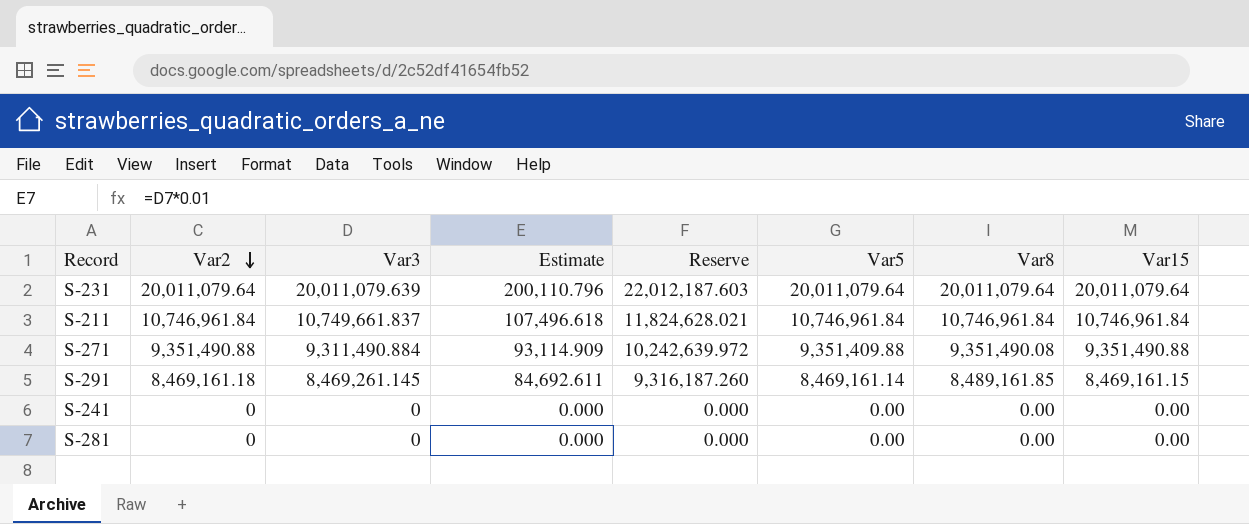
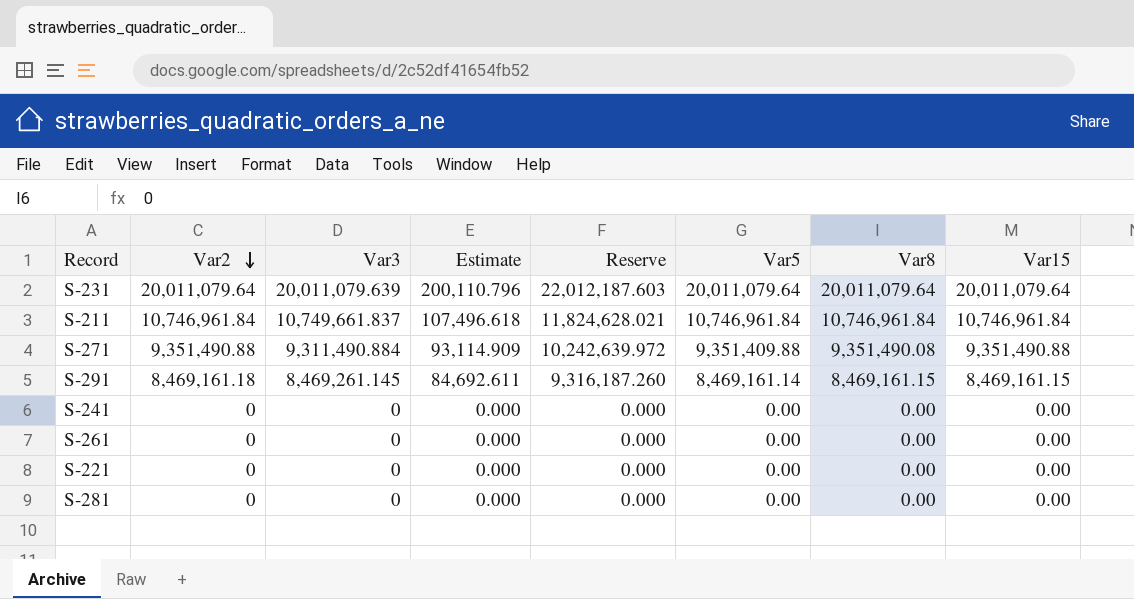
S-291 | Var8: 8,489,161.85 -> 8,469,161.15
row S-261: none -> 0 | 0 | 0.000 | 0.000 | 0.00 | 0.00 | 0.00
row S-221: none -> 0 | 0 | 0.000 | 0.000 | 0.00 | 0.00 | 0.00

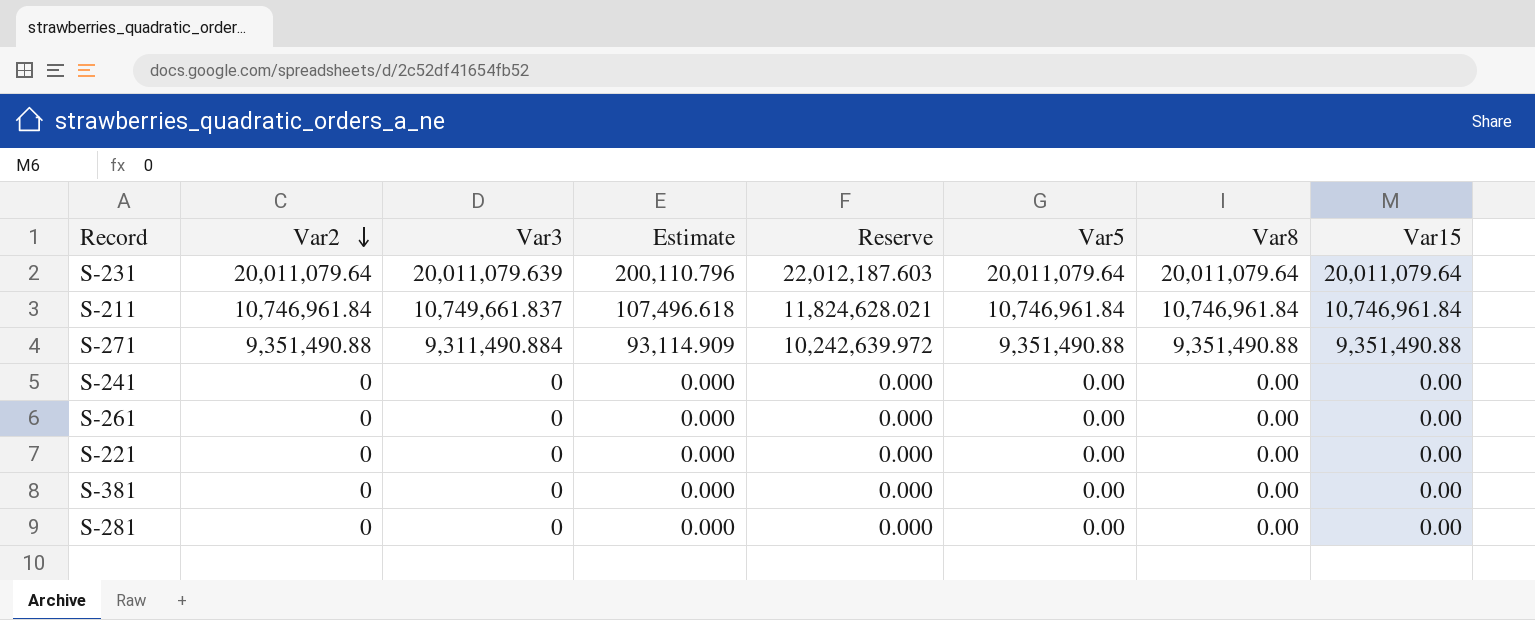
row S-291: 8,469,161.18 | 8,469,261.145 | 84,692.611 | 9,316,187.260 | 8,469,161.14 | 8,469,161.15 | 8,469,161.15 -> none
S-271 | Var5: 9,351,409.88 -> 9,351,490.88
S-271 | Var8: 9,351,490.08 -> 9,351,490.88
row S-381: none -> 0 | 0 | 0.000 | 0.000 | 0.00 | 0.00 | 0.00

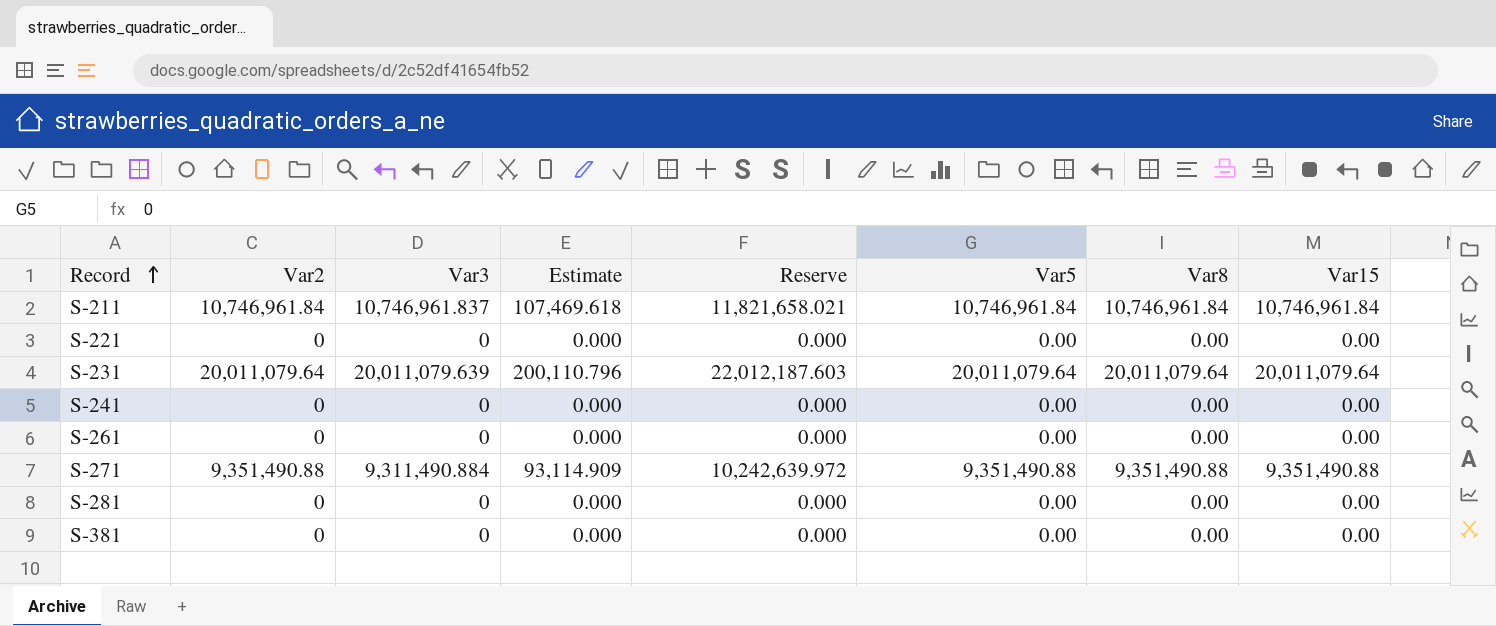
row order: Var2 descending -> Record ascending
S-211 | Var3: 10,749,661.837 -> 10,746,961.837
S-211 | Estimate: 107,496.618 -> 107,469.618
S-211 | Reserve: 11,824,628.021 -> 11,821,658.021

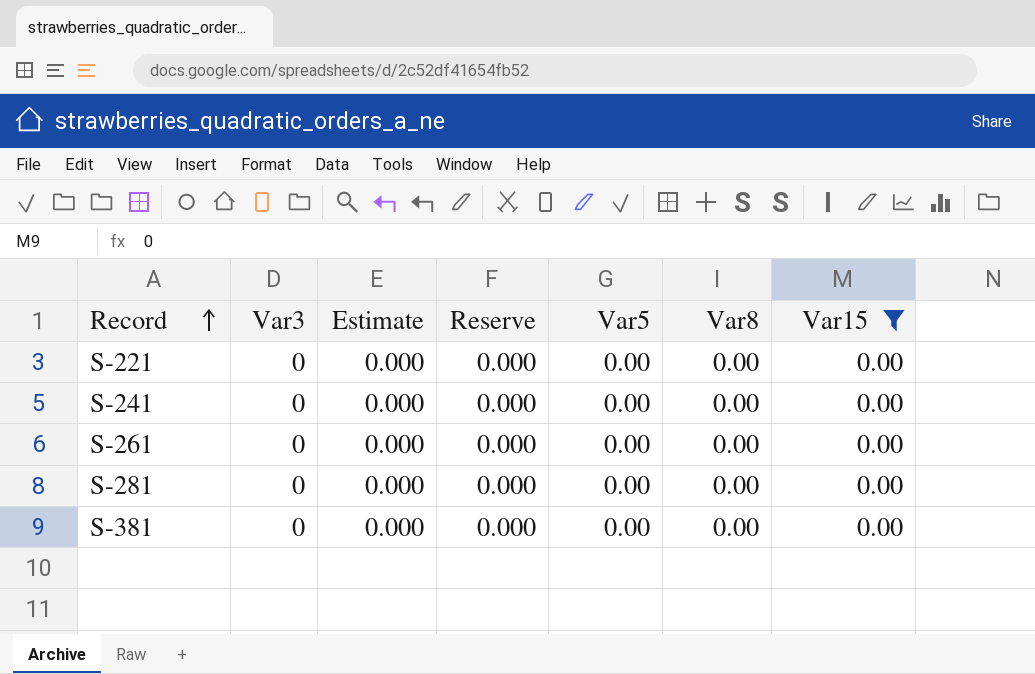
filter: none -> Var15 = 0.00
column Var2 | position: 2 -> none

